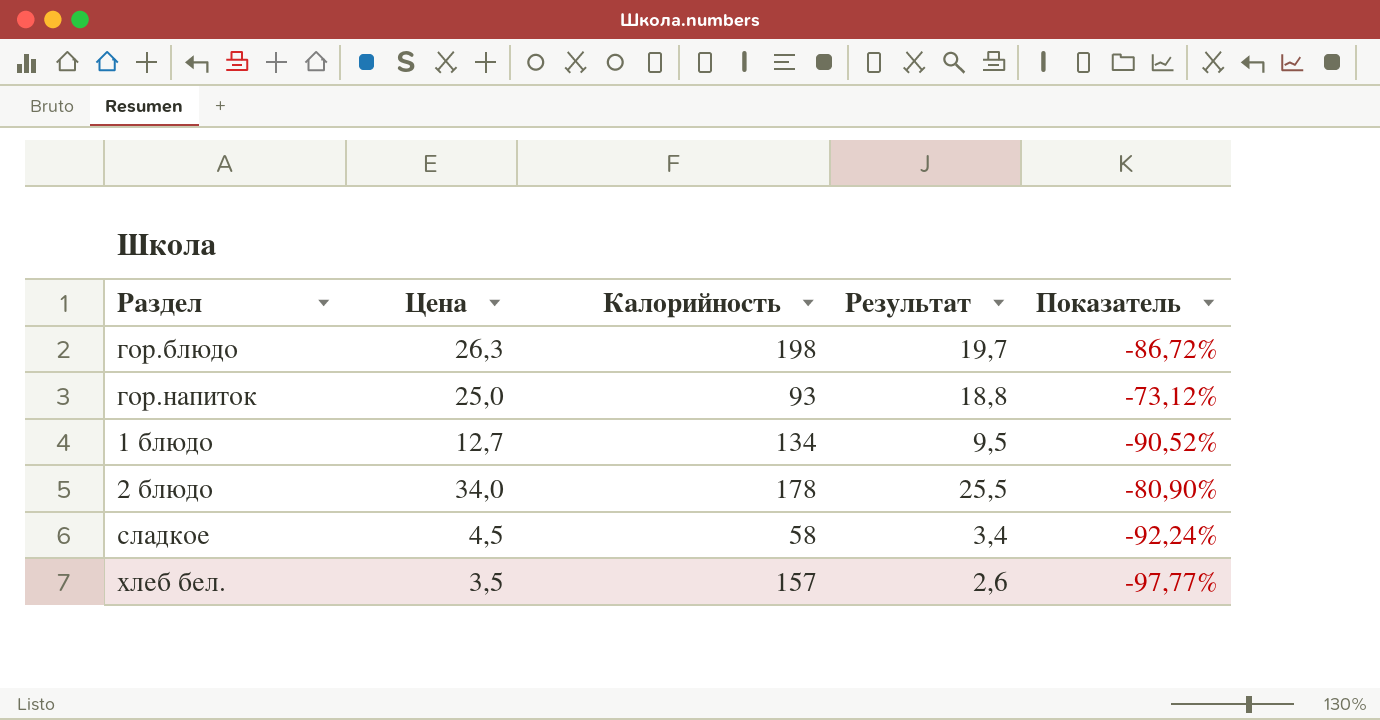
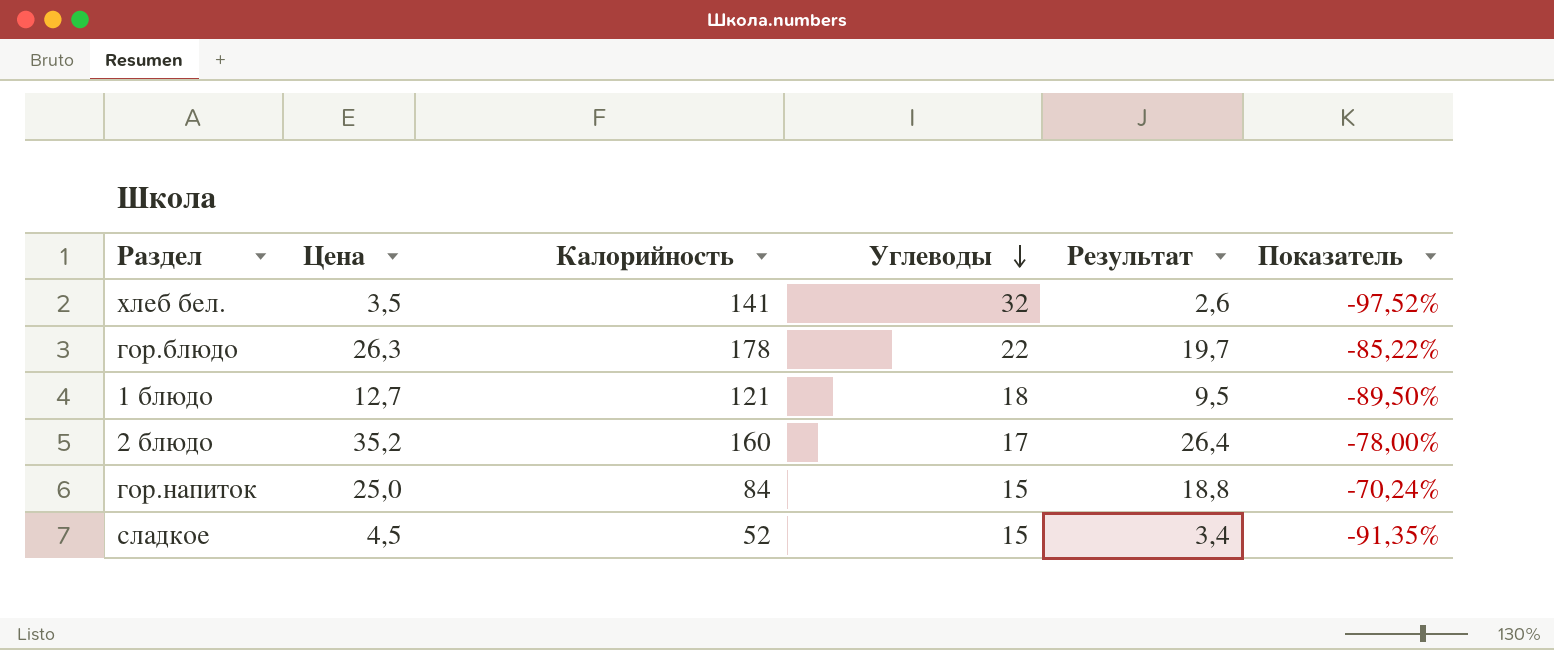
row order: none -> Углеводы descending
column Углеводы | position: none -> 4
хлеб бел. | Калорийность: 157 -> 141
хлеб бел. | Показатель: -97,77% -> -97,52%
гор.блюдо | Калорийность: 198 -> 178
гор.блюдо | Показатель: -86,72% -> -85,22%
1 блюдо | Калорийность: 134 -> 121
1 блюдо | Показатель: -90,52% -> -89,50%
2 блюдо | Цена: 34,0 -> 35,2
2 блюдо | Калорийность: 178 -> 160
2 блюдо | Результат: 25,5 -> 26,4
2 блюдо | Показатель: -80,90% -> -78,00%
гор.напиток | Калорийность: 93 -> 84
гор.напиток | Показатель: -73,12% -> -70,24%
сладкое | Калорийность: 58 -> 52
сладкое | Показатель: -92,24% -> -91,35%

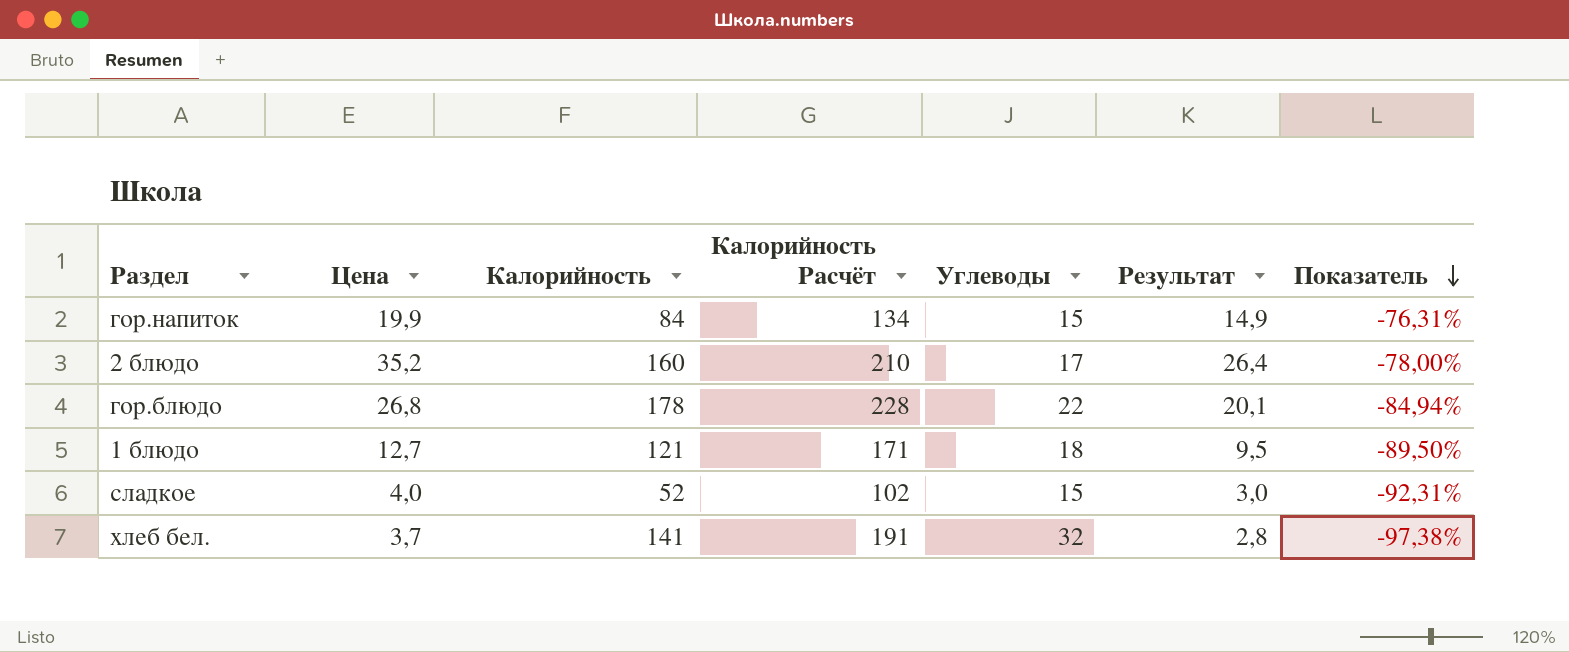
row order: Углеводы descending -> Показатель descending
column Калорийность Расчёт | formula: none -> [Калорийность] + 50
гор.напиток | Цена: 25,0 -> 19,9
гор.напиток | Результат: 18,8 -> 14,9
гор.напиток | Показатель: -70,24% -> -76,31%
гор.блюдо | Цена: 26,3 -> 26,8
гор.блюдо | Результат: 19,7 -> 20,1
гор.блюдо | Показатель: -85,22% -> -84,94%
сладкое | Цена: 4,5 -> 4,0
сладкое | Результат: 3,4 -> 3,0
сладкое | Показатель: -91,35% -> -92,31%
хлеб бел. | Цена: 3,5 -> 3,7
хлеб бел. | Результат: 2,6 -> 2,8
хлеб бел. | Показатель: -97,52% -> -97,38%

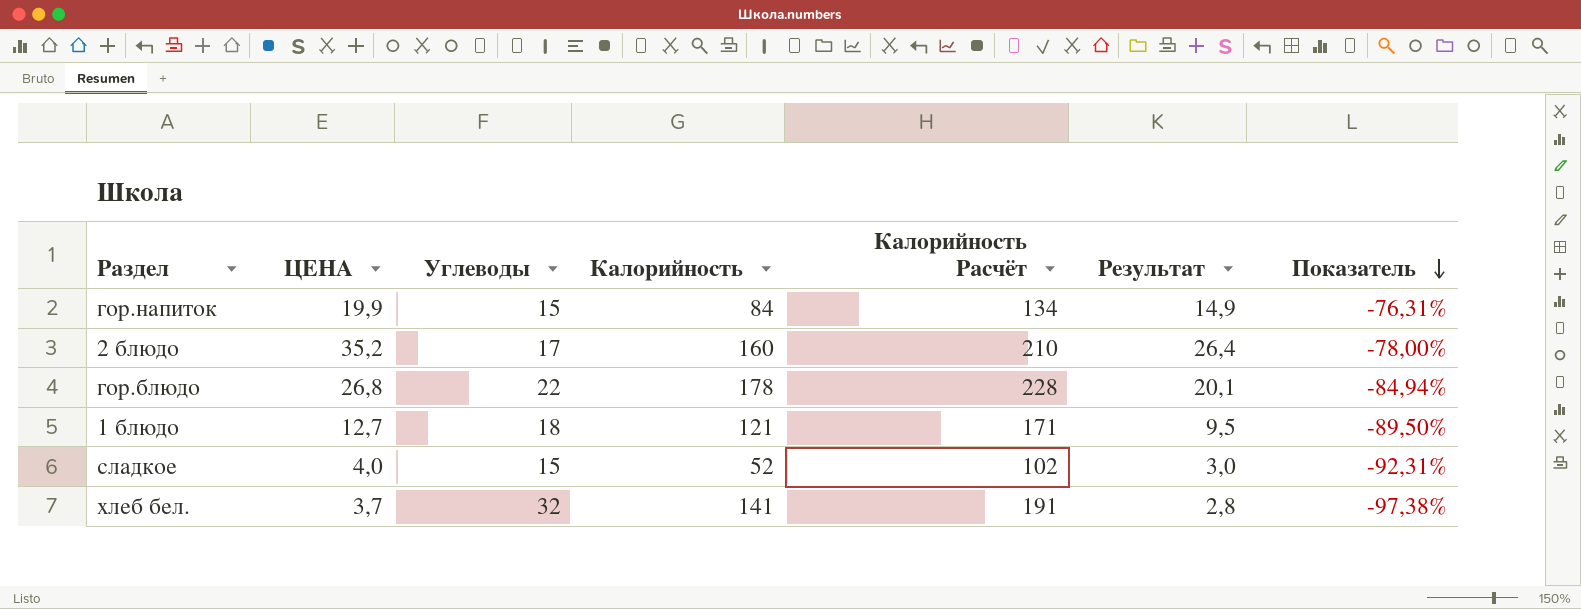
column name: Цена -> ЦЕНА
column Углеводы | position: 5 -> 3

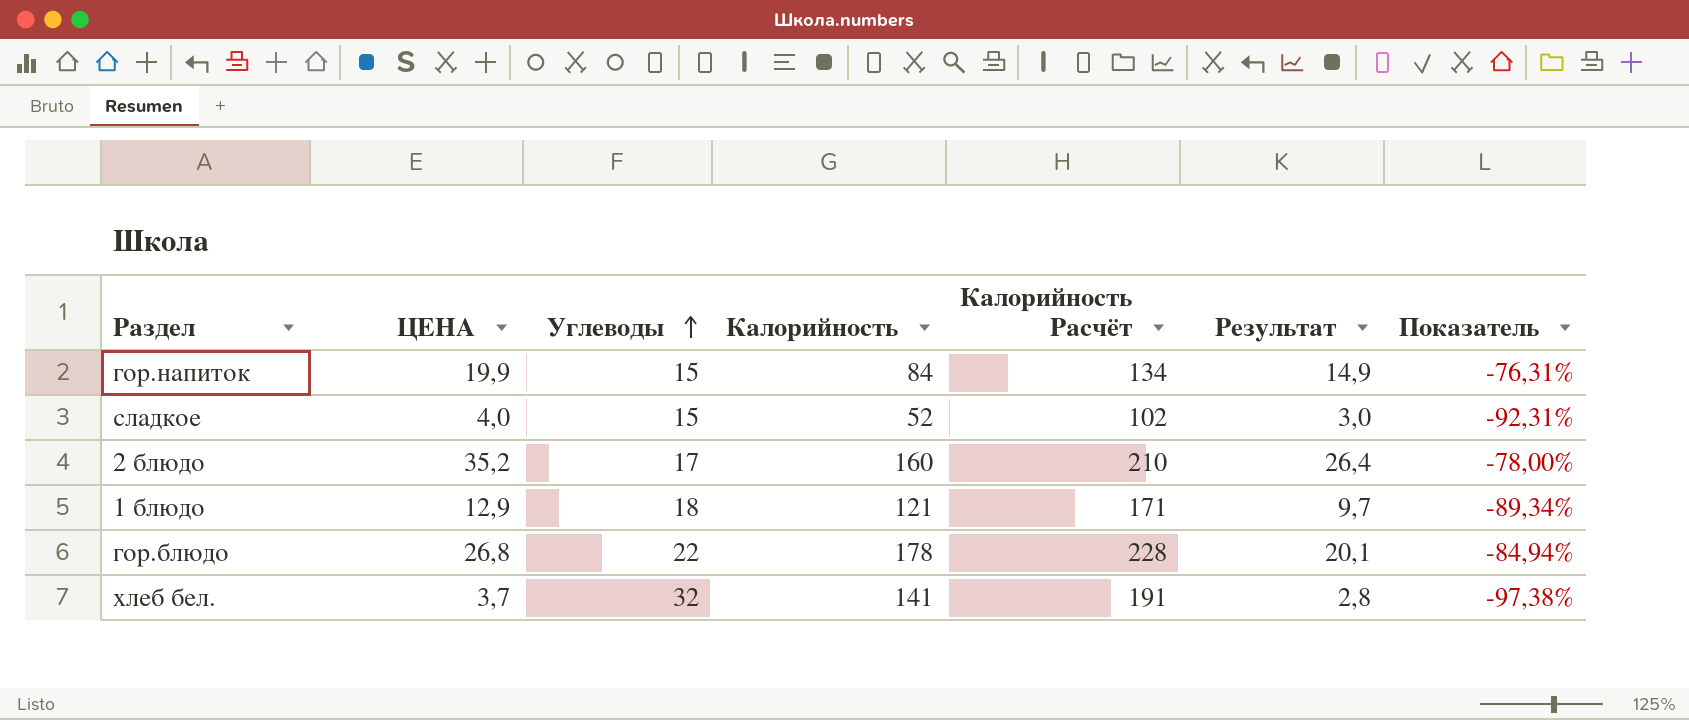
row order: Показатель descending -> Углеводы ascending
1 блюдо | ЦЕНА: 12,7 -> 12,9
1 блюдо | Результат: 9,5 -> 9,7
1 блюдо | Показатель: -89,50% -> -89,34%

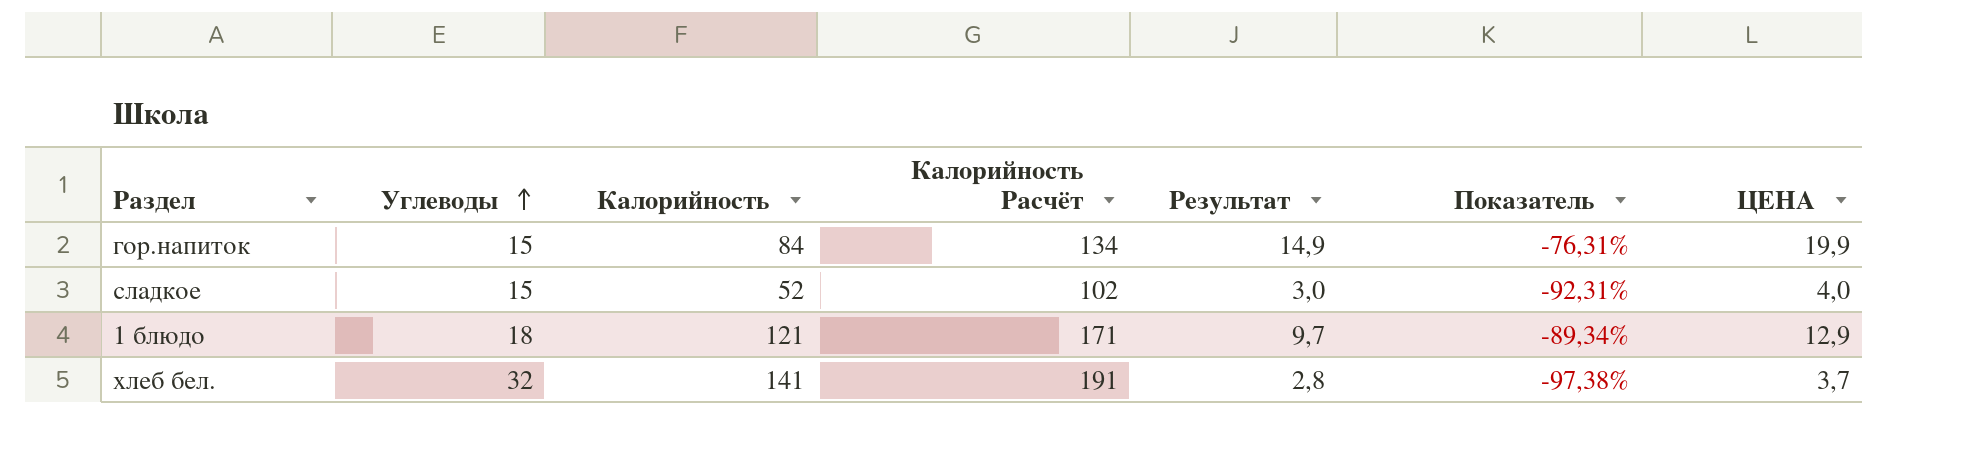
column ЦЕНА | position: 2 -> 7
row 2 блюдо: 35,2 | 17 | 160 | 210 | 26,4 | -78,00% -> none
row гор.блюдо: 26,8 | 22 | 178 | 228 | 20,1 | -84,94% -> none

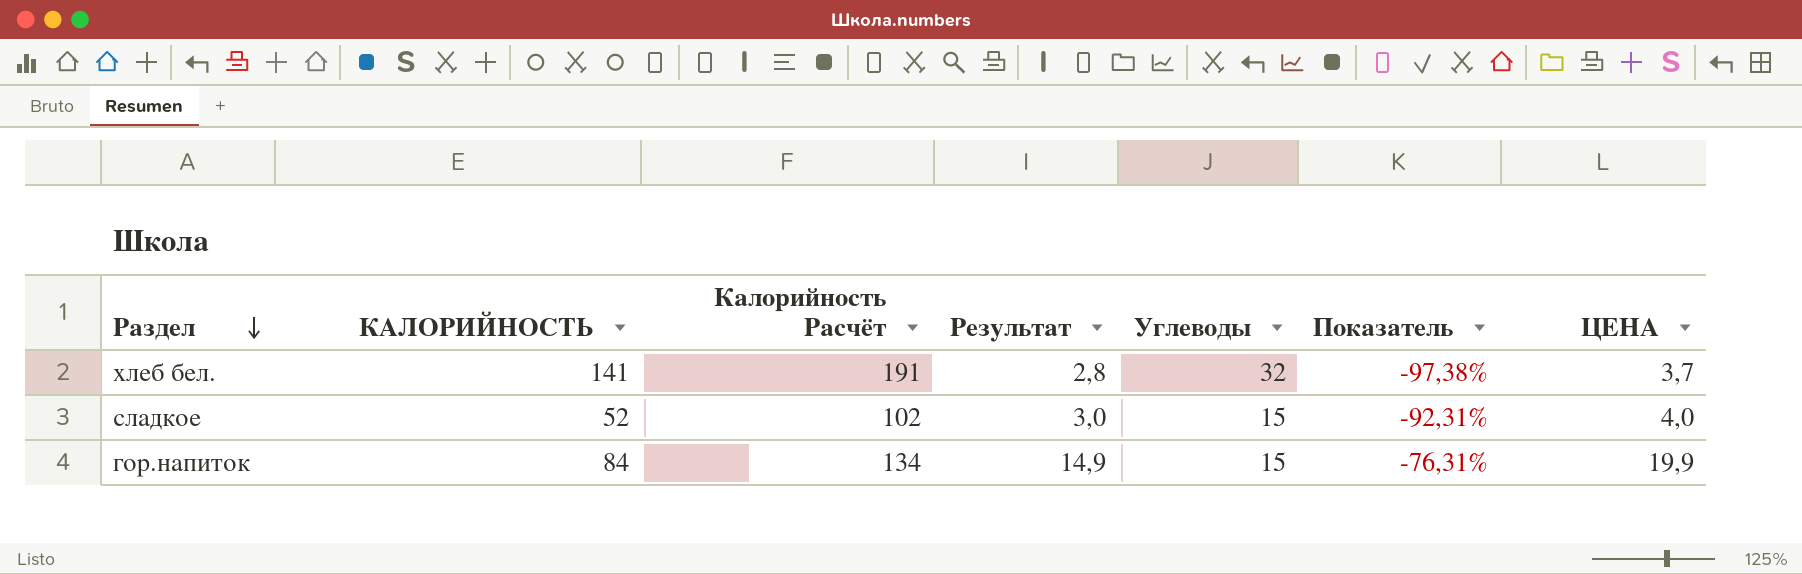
row order: Углеводы ascending -> Раздел descending
column name: Калорийность -> КАЛОРИЙНОСТЬ
column Углеводы | position: 2 -> 5
row 1 блюдо: 18 | 121 | 171 | 9,7 | -89,34% | 12,9 -> none

